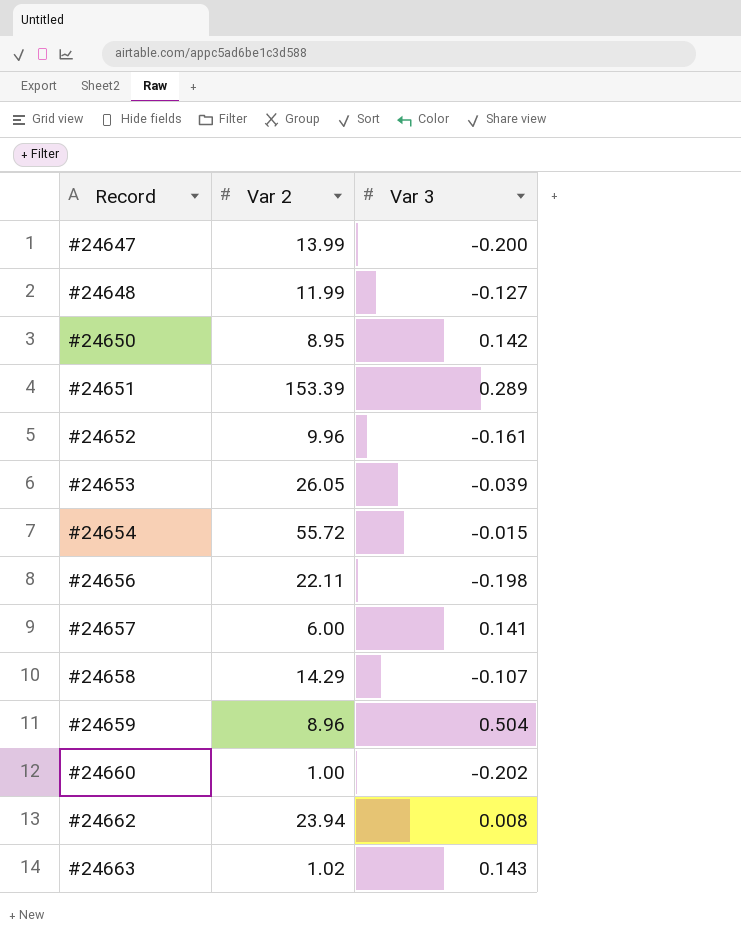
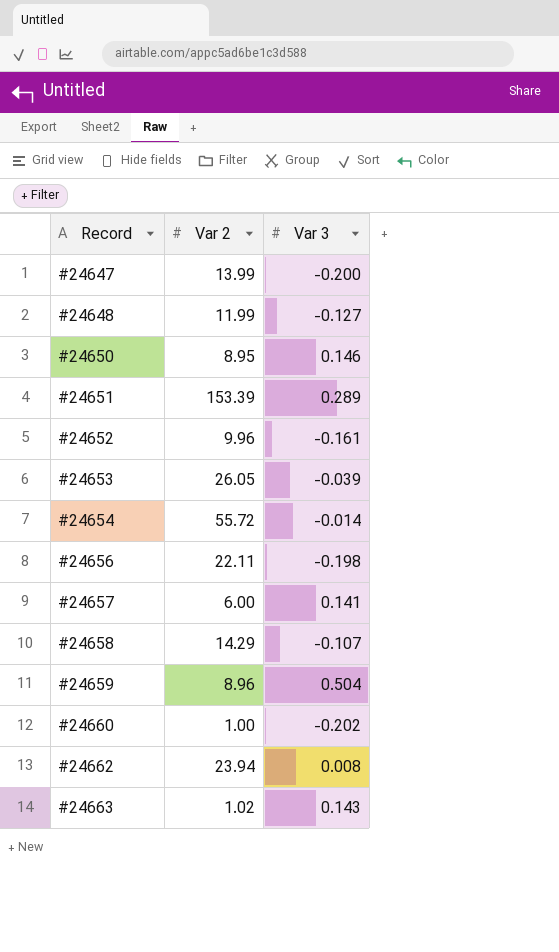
#24650 | Var 3: 0.142 -> 0.146
#24654 | Var 3: -0.015 -> -0.014

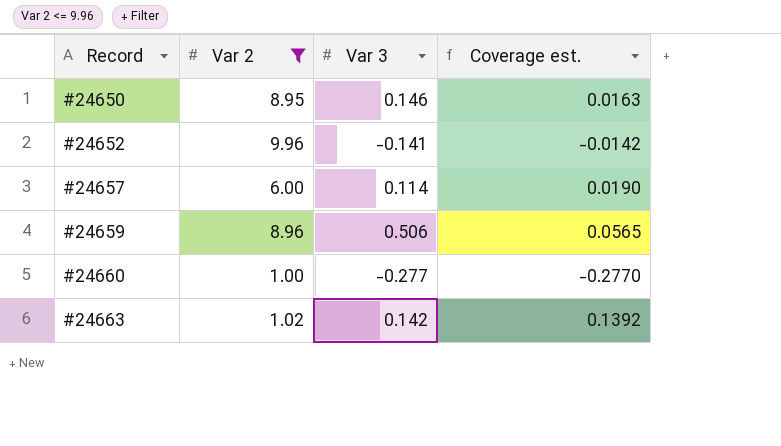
filter: none -> Var 2 <= 9.96
column Coverage est. | formula: none -> [Var 3] / [Var 2]
#24652 | Var 3: -0.161 -> -0.141
#24657 | Var 3: 0.141 -> 0.114
#24659 | Var 3: 0.504 -> 0.506
#24660 | Var 3: -0.202 -> -0.277
#24663 | Var 3: 0.143 -> 0.142

